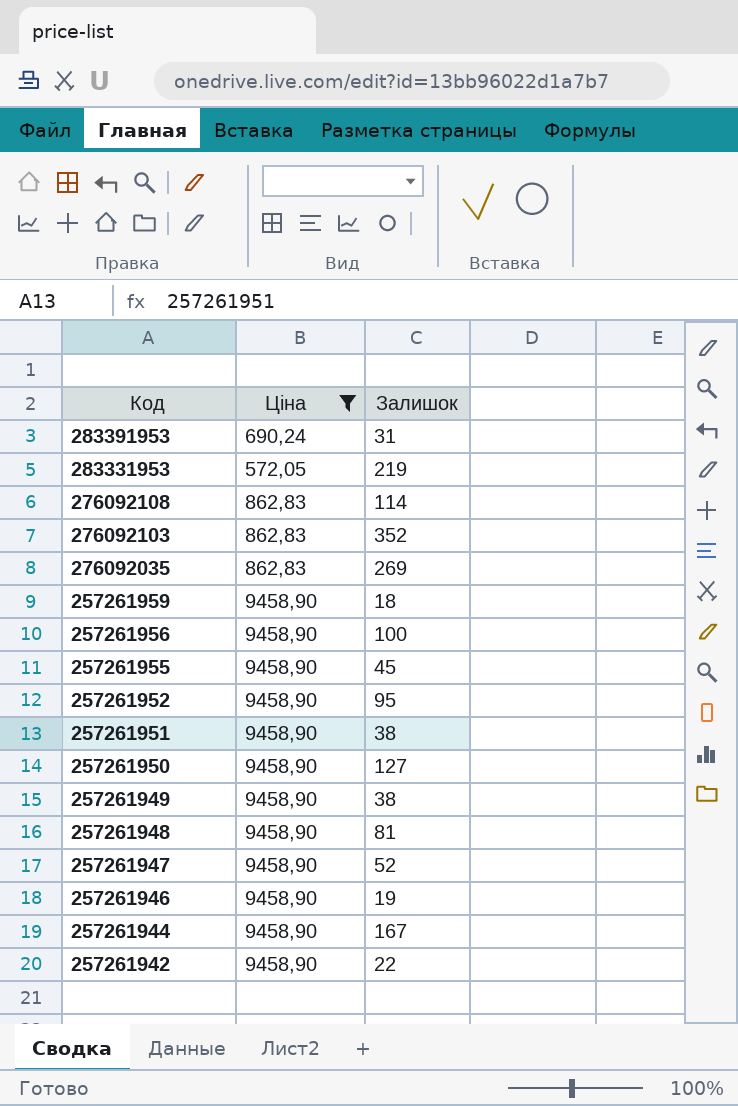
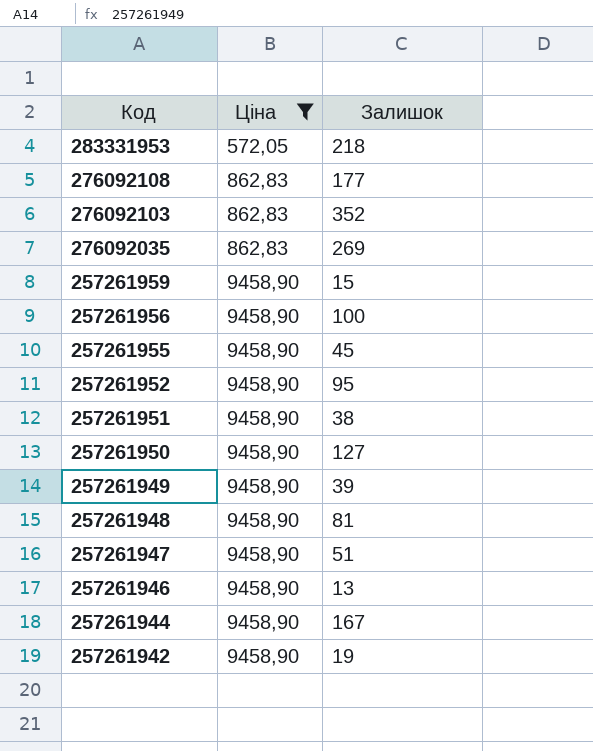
row 283391953: 690,24 | 31 -> none
283331953 | Залишок: 219 -> 218
276092108 | Залишок: 114 -> 177
257261959 | Залишок: 18 -> 15
257261949 | Залишок: 38 -> 39
257261947 | Залишок: 52 -> 51
257261946 | Залишок: 19 -> 13
257261942 | Залишок: 22 -> 19

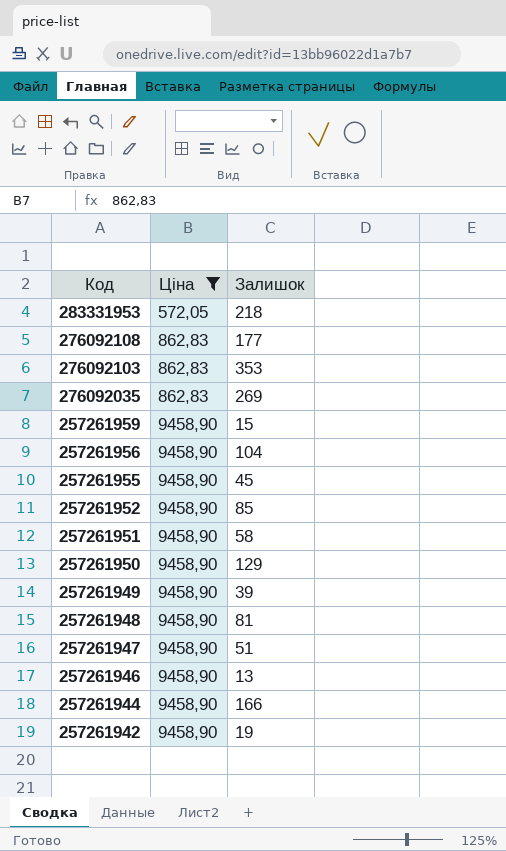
276092103 | Залишок: 352 -> 353
257261956 | Залишок: 100 -> 104
257261952 | Залишок: 95 -> 85
257261951 | Залишок: 38 -> 58
257261950 | Залишок: 127 -> 129
257261944 | Залишок: 167 -> 166

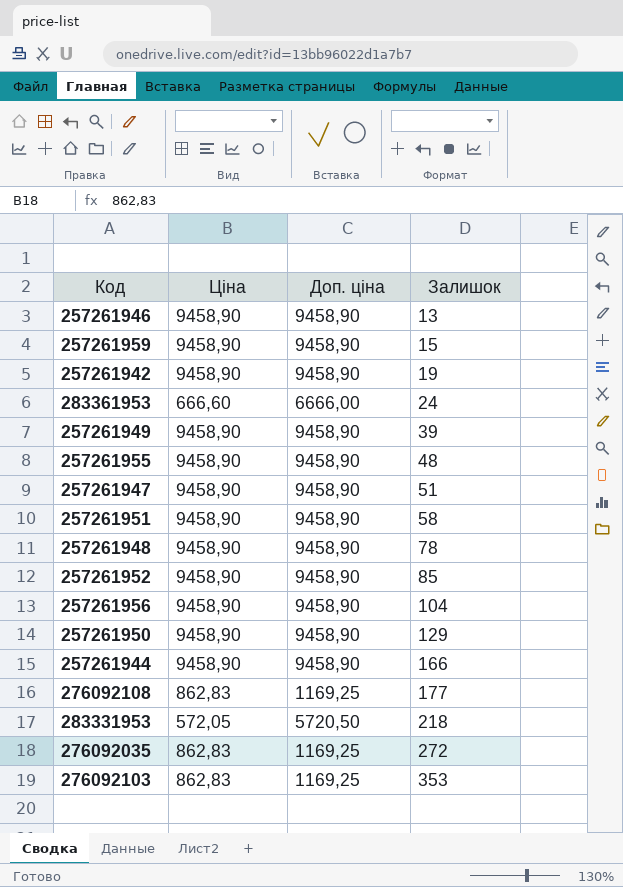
filter: Ціна != 666,60 -> none
row order: Код descending -> Залишок ascending
column Доп. ціна | position: none -> 3
257261955 | Залишок: 45 -> 48
257261948 | Залишок: 81 -> 78
276092035 | Залишок: 269 -> 272

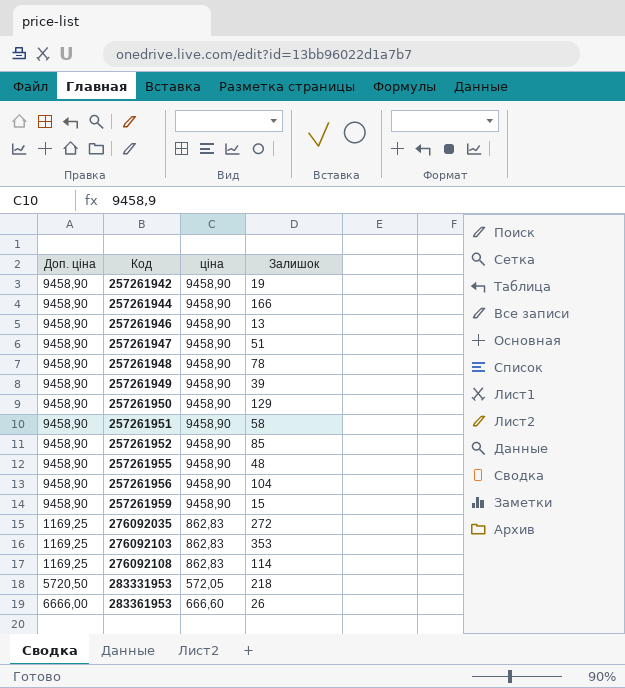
row order: Залишок ascending -> Код ascending
column Доп. ціна | position: 3 -> 1
column name: Ціна -> ціна
276092108 | Залишок: 177 -> 114
283361953 | Залишок: 24 -> 26

